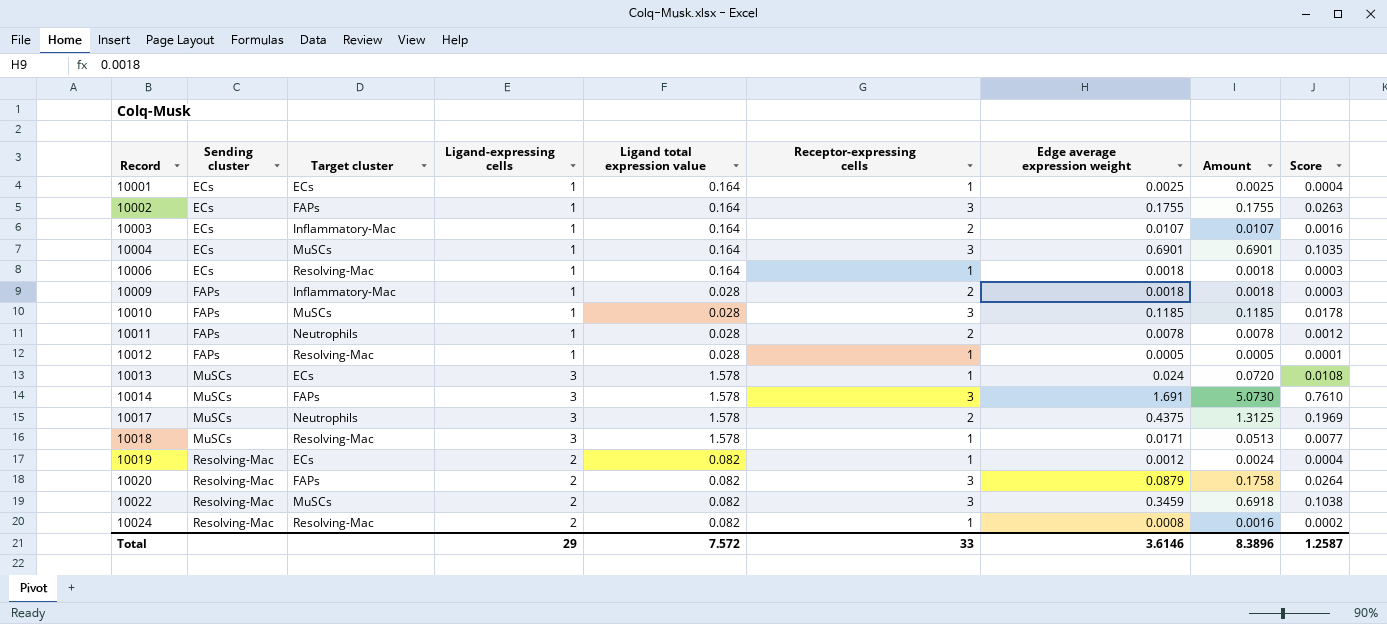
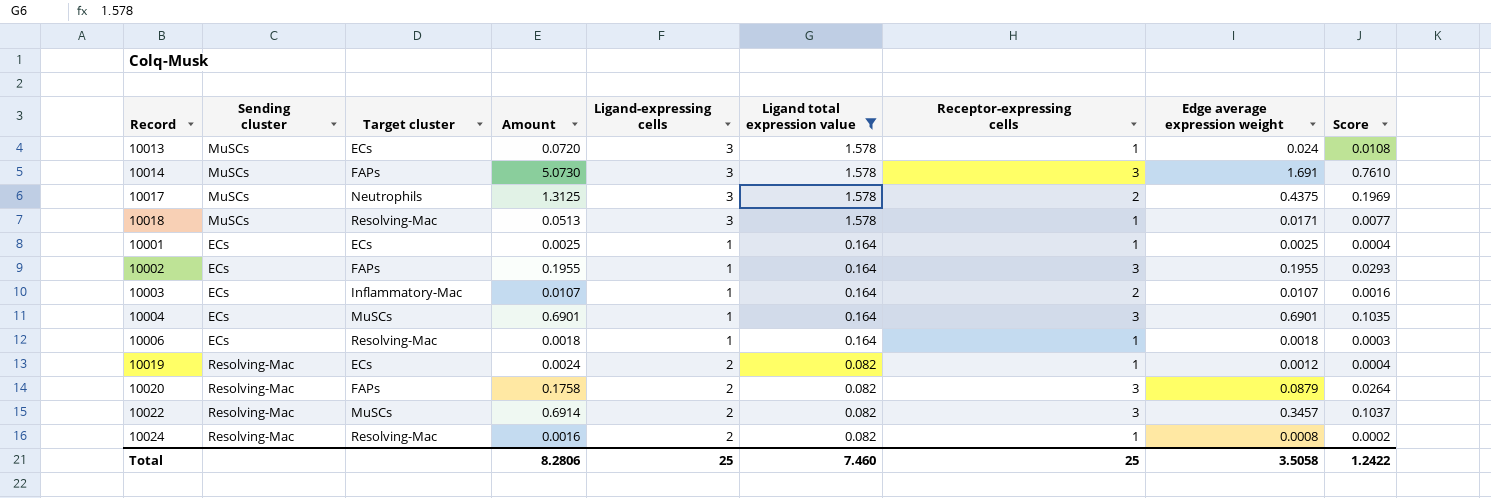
filter: none -> Ligand total expression value != 0.028
row order: Record ascending -> Ligand total expression value descending
column Amount | position: 8 -> 4
10002 | Amount: 0.1755 -> 0.1955
10002 | Edge average expression weight: 0.1755 -> 0.1955
10002 | Score: 0.0263 -> 0.0293
10022 | Amount: 0.6918 -> 0.6914
10022 | Edge average expression weight: 0.3459 -> 0.3457
10022 | Score: 0.1038 -> 0.1037
Total | Amount: 8.3896 -> 8.2806
Total | Ligand-expressing cells: 29 -> 25
Total | Ligand total expression value: 7.572 -> 7.460
Total | Receptor-expressing cells: 33 -> 25
Total | Edge average expression weight: 3.6146 -> 3.5058
Total | Score: 1.2587 -> 1.2422

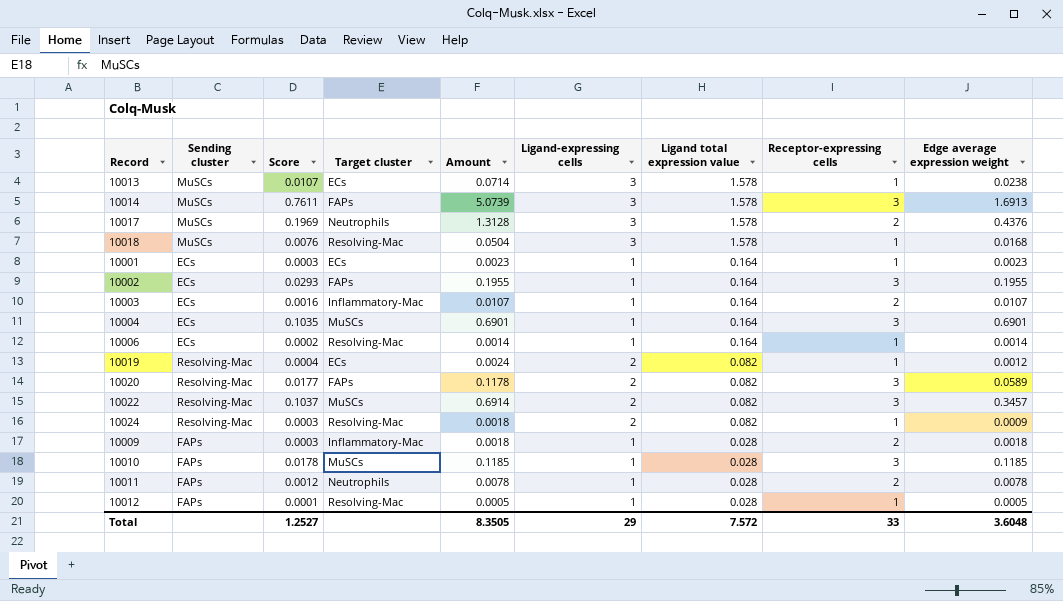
filter: Ligand total expression value != 0.028 -> none
column Score | position: 9 -> 3
10013 | Score: 0.0108 -> 0.0107
10013 | Amount: 0.0720 -> 0.0714
10013 | Edge average expression weight: 0.024 -> 0.0238
10014 | Score: 0.7610 -> 0.7611
10014 | Amount: 5.0730 -> 5.0739
10014 | Edge average expression weight: 1.691 -> 1.6913
10017 | Amount: 1.3125 -> 1.3128
10017 | Edge average expression weight: 0.4375 -> 0.4376
10018 | Score: 0.0077 -> 0.0076
10018 | Amount: 0.0513 -> 0.0504
10018 | Edge average expression weight: 0.0171 -> 0.0168
10001 | Score: 0.0004 -> 0.0003
10001 | Amount: 0.0025 -> 0.0023
10001 | Edge average expression weight: 0.0025 -> 0.0023
10006 | Score: 0.0003 -> 0.0002
10006 | Amount: 0.0018 -> 0.0014
10006 | Edge average expression weight: 0.0018 -> 0.0014
10020 | Score: 0.0264 -> 0.0177
10020 | Amount: 0.1758 -> 0.1178
10020 | Edge average expression weight: 0.0879 -> 0.0589
10024 | Score: 0.0002 -> 0.0003
10024 | Amount: 0.0016 -> 0.0018
10024 | Edge average expression weight: 0.0008 -> 0.0009
Total | Score: 1.2422 -> 1.2527
Total | Amount: 8.2806 -> 8.3505
Total | Ligand-expressing cells: 25 -> 29
Total | Ligand total expression value: 7.460 -> 7.572
Total | Receptor-expressing cells: 25 -> 33
Total | Edge average expression weight: 3.5058 -> 3.6048

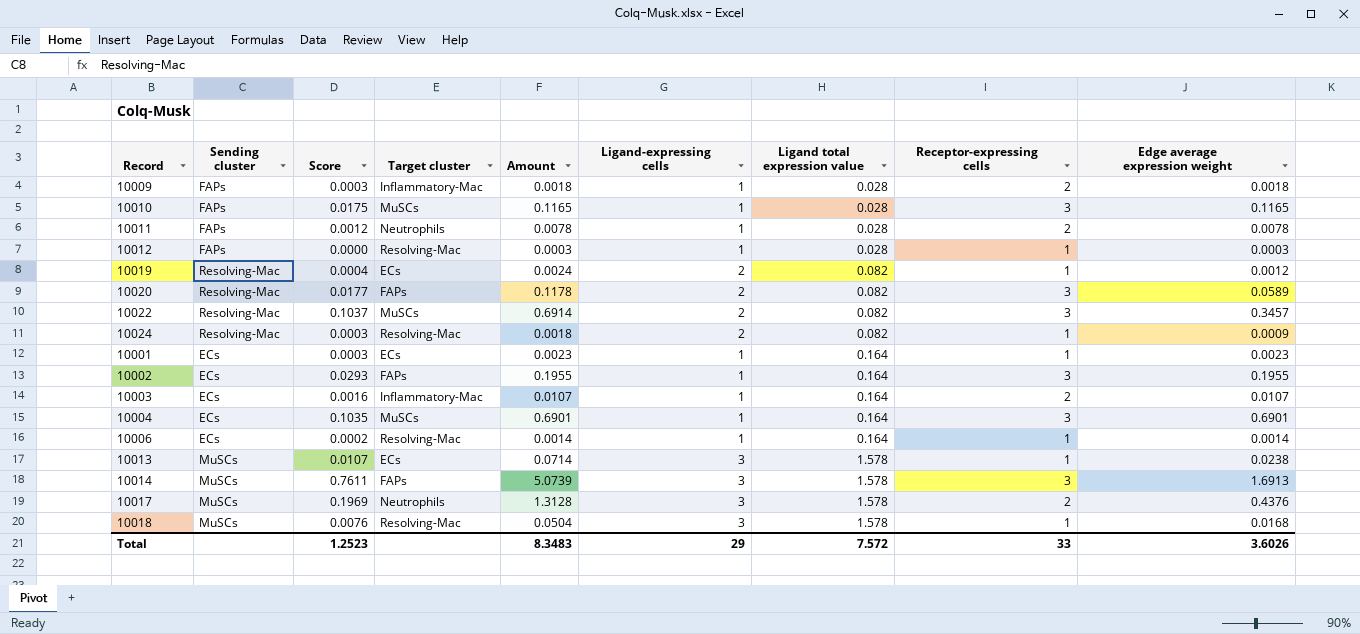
row order: Ligand total expression value descending -> Ligand total expression value ascending
10010 | Score: 0.0178 -> 0.0175
10010 | Amount: 0.1185 -> 0.1165
10010 | Edge average expression weight: 0.1185 -> 0.1165
10012 | Score: 0.0001 -> 0.0000
10012 | Amount: 0.0005 -> 0.0003
10012 | Edge average expression weight: 0.0005 -> 0.0003
Total | Score: 1.2527 -> 1.2523
Total | Amount: 8.3505 -> 8.3483
Total | Edge average expression weight: 3.6048 -> 3.6026

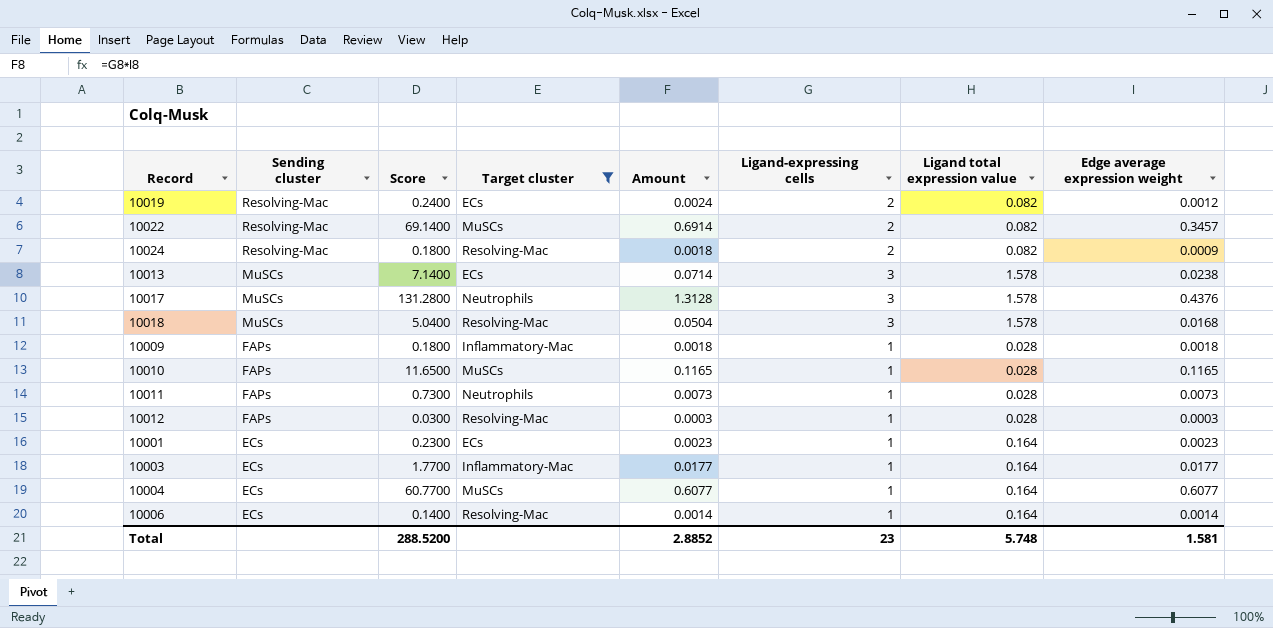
filter: none -> Target cluster != FAPs
row order: Ligand total expression value ascending -> Sending cluster descending
column Receptor-expressing cells | position: 8 -> none
column Score | formula: [Amount] * 0.15 -> [Amount] * 100
10011 | Amount: 0.0078 -> 0.0073
10011 | Edge average expression weight: 0.0078 -> 0.0073
10003 | Amount: 0.0107 -> 0.0177
10003 | Edge average expression weight: 0.0107 -> 0.0177
10004 | Amount: 0.6901 -> 0.6077
10004 | Edge average expression weight: 0.6901 -> 0.6077
Total | Score: 1.2523 -> 288.5200
Total | Amount: 8.3483 -> 2.8852
Total | Ligand-expressing cells: 29 -> 23
Total | Ligand total expression value: 7.572 -> 5.748
Total | Edge average expression weight: 3.6026 -> 1.581

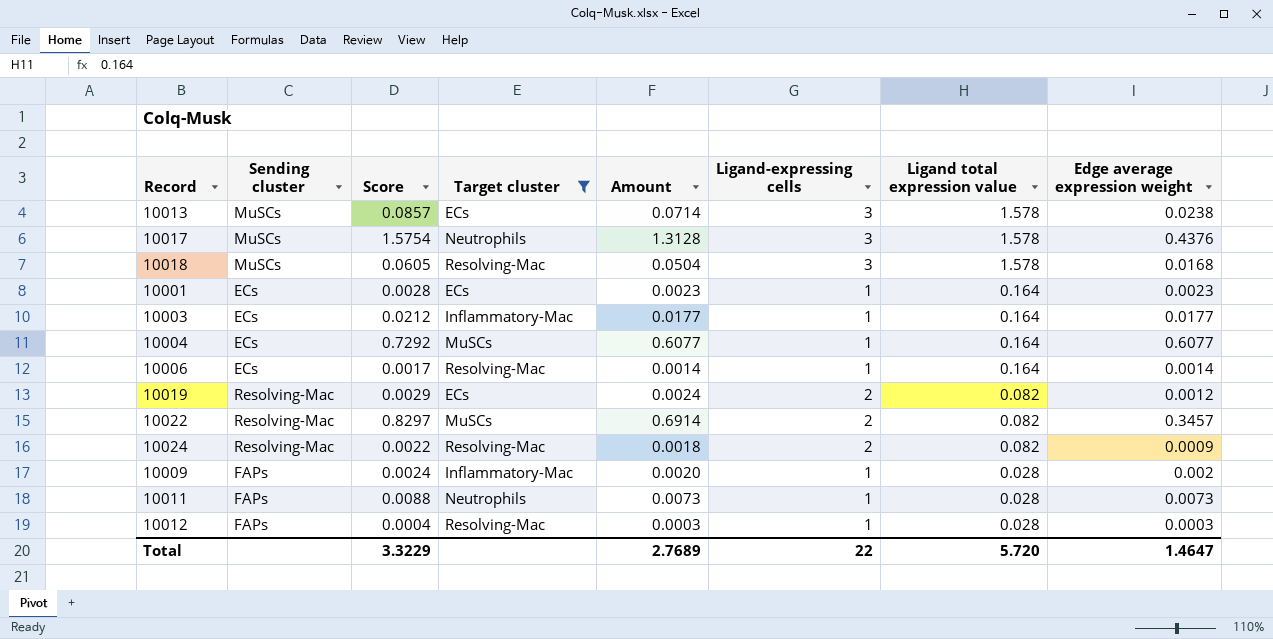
row order: Sending cluster descending -> Ligand total expression value descending
column Score | formula: [Amount] * 100 -> [Amount] * 1.2
row 10010: FAPs | 11.6500 | MuSCs | 0.1165 | 1 | 0.028 | 0.1165 -> none
10009 | Amount: 0.0018 -> 0.0020
10009 | Edge average expression weight: 0.0018 -> 0.002
Total | Score: 288.5200 -> 3.3229
Total | Amount: 2.8852 -> 2.7689
Total | Ligand-expressing cells: 23 -> 22
Total | Ligand total expression value: 5.748 -> 5.720
Total | Edge average expression weight: 1.581 -> 1.4647

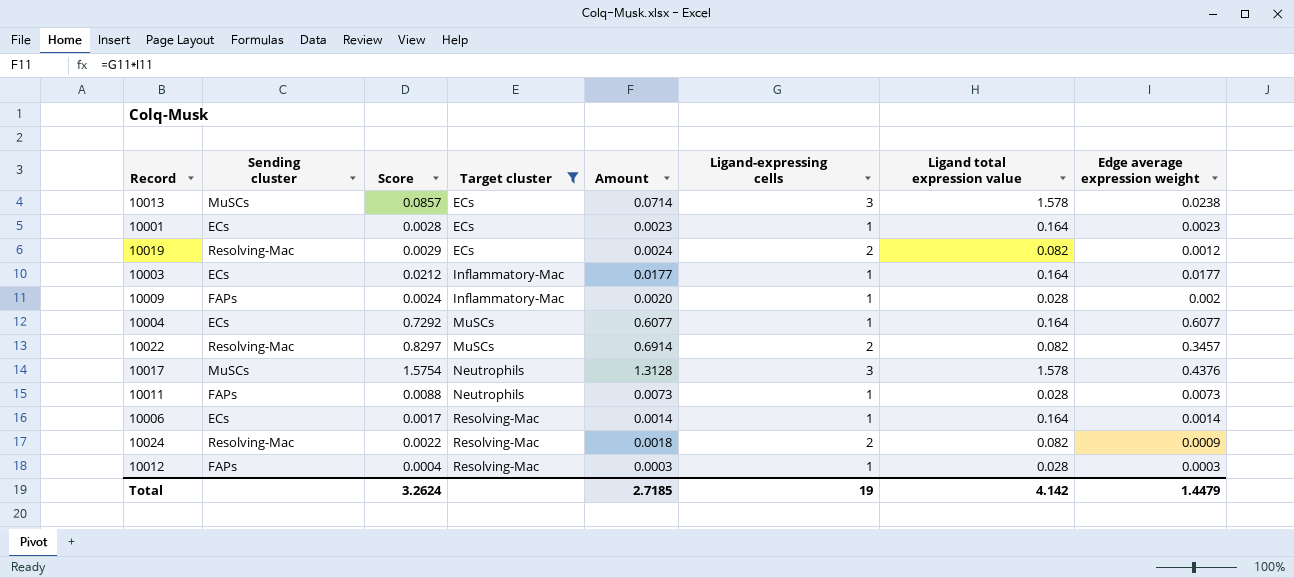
row order: Ligand total expression value descending -> Target cluster ascending
row 10018: MuSCs | 0.0605 | Resolving-Mac | 0.0504 | 3 | 1.578 | 0.0168 -> none
Total | Score: 3.3229 -> 3.2624
Total | Amount: 2.7689 -> 2.7185
Total | Ligand-expressing cells: 22 -> 19
Total | Ligand total expression value: 5.720 -> 4.142
Total | Edge average expression weight: 1.4647 -> 1.4479

